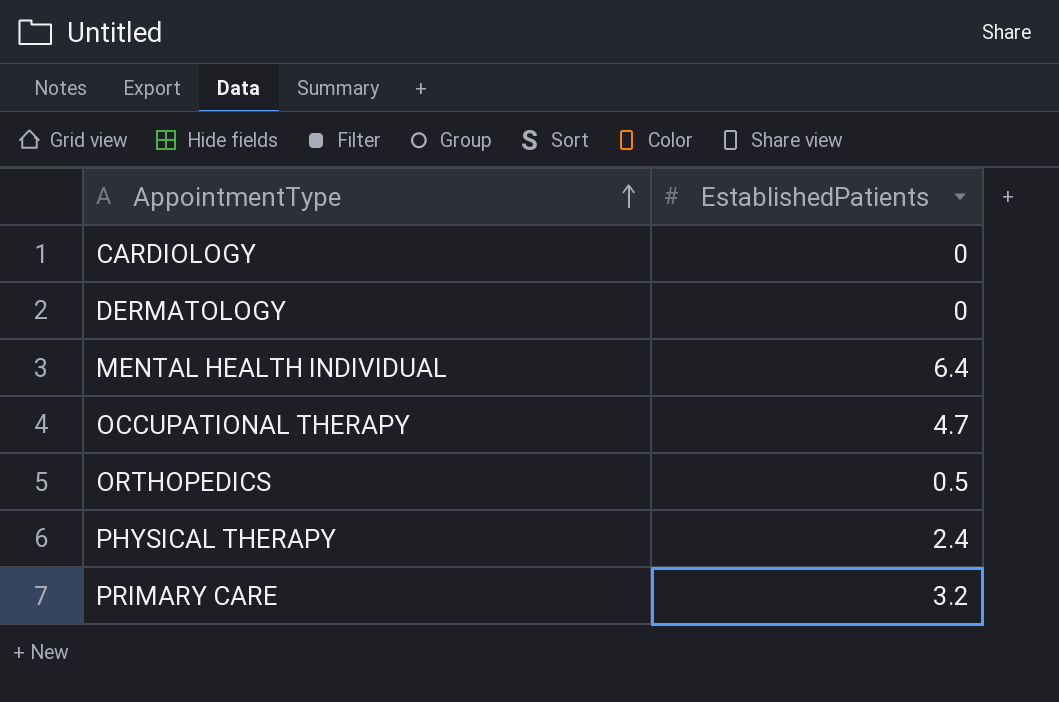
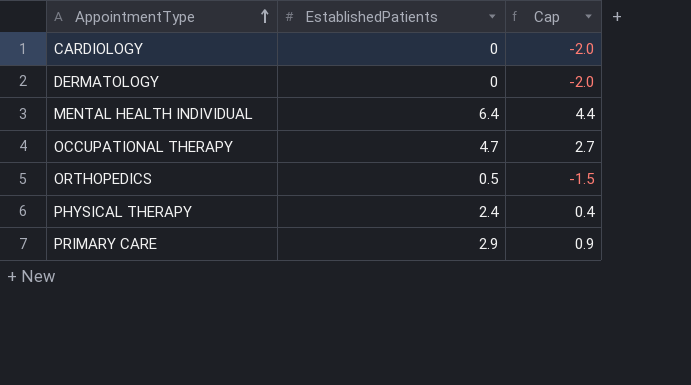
column Cap | formula: none -> [EstablishedPatients] - 2
PRIMARY CARE | EstablishedPatients: 3.2 -> 2.9

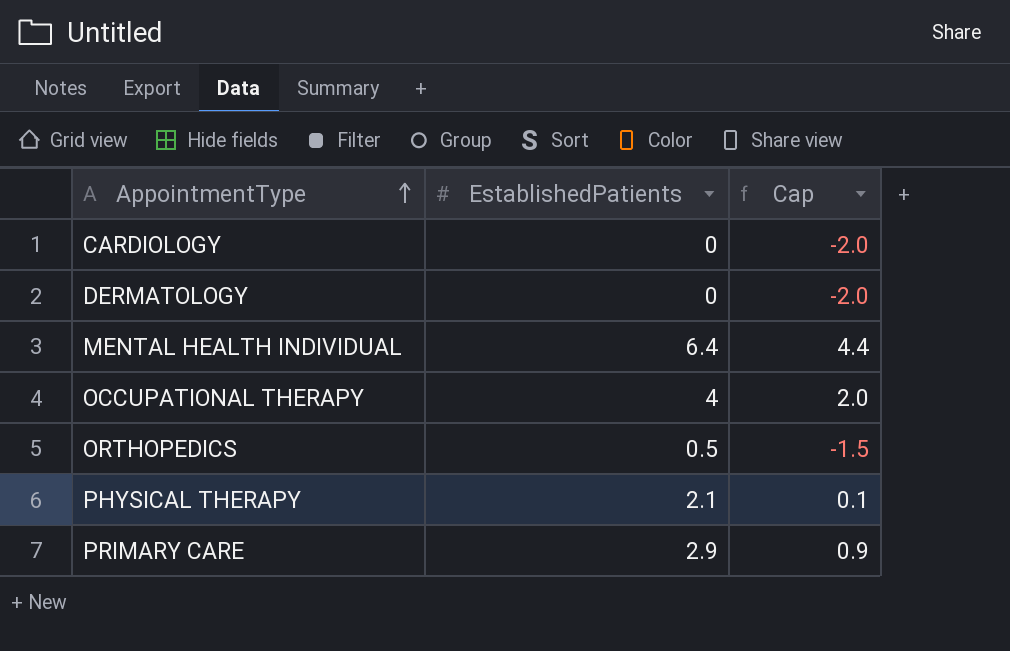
OCCUPATIONAL THERAPY | EstablishedPatients: 4.7 -> 4
OCCUPATIONAL THERAPY | Cap: 2.7 -> 2.0
PHYSICAL THERAPY | EstablishedPatients: 2.4 -> 2.1
PHYSICAL THERAPY | Cap: 0.4 -> 0.1

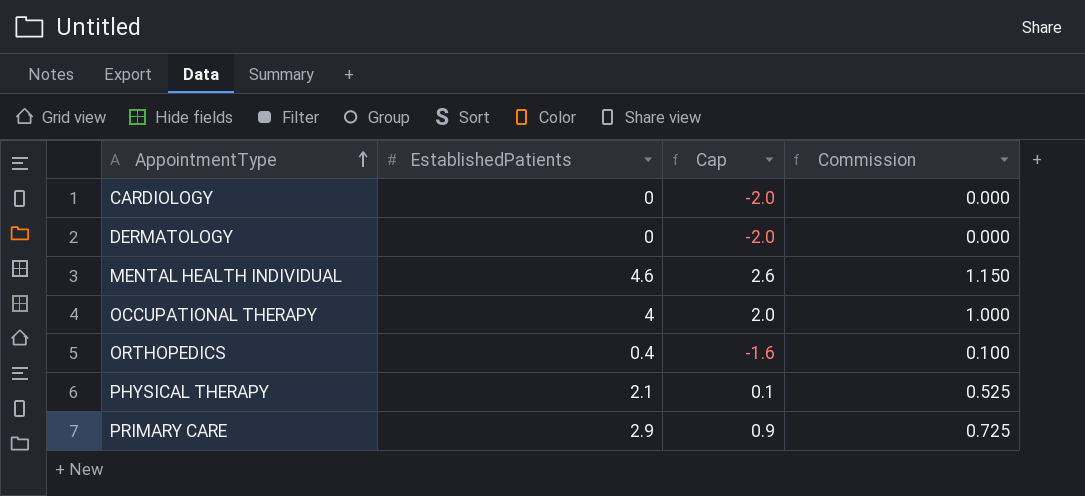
column Commission | formula: none -> [EstablishedPatients] * 0.25
MENTAL HEALTH INDIVIDUAL | EstablishedPatients: 6.4 -> 4.6
MENTAL HEALTH INDIVIDUAL | Cap: 4.4 -> 2.6
ORTHOPEDICS | EstablishedPatients: 0.5 -> 0.4
ORTHOPEDICS | Cap: -1.5 -> -1.6

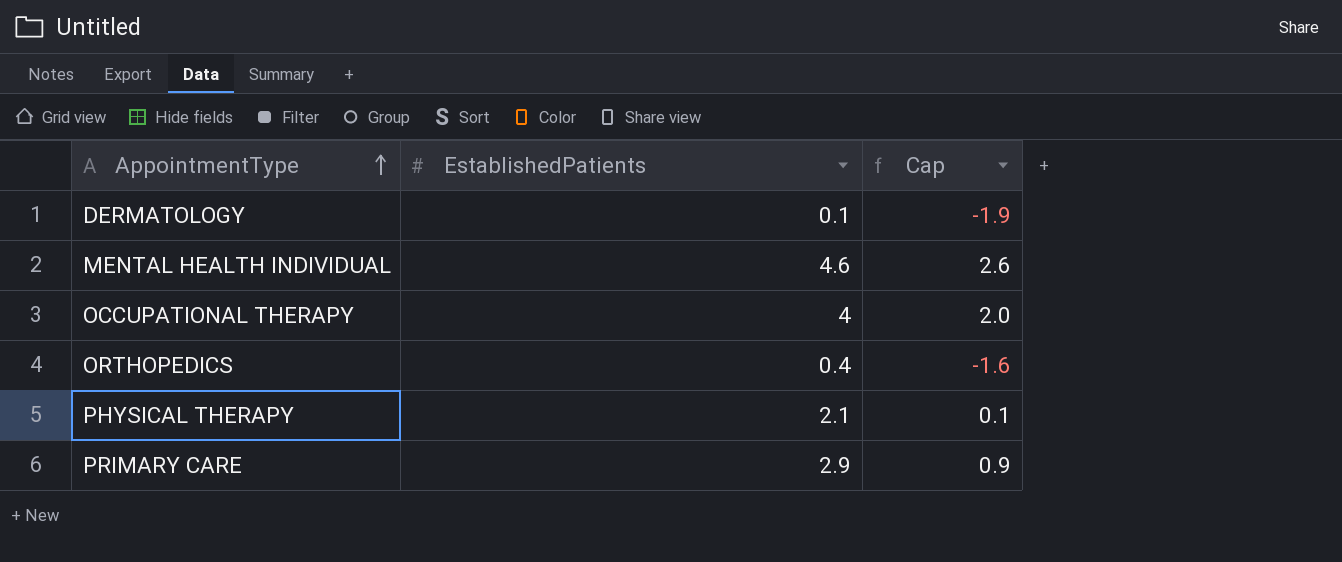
column Commission | formula: [EstablishedPatients] * 0.25 -> none
row CARDIOLOGY: 0 | -2.0 | 0.000 -> none
DERMATOLOGY | EstablishedPatients: 0 -> 0.1
DERMATOLOGY | Cap: -2.0 -> -1.9

